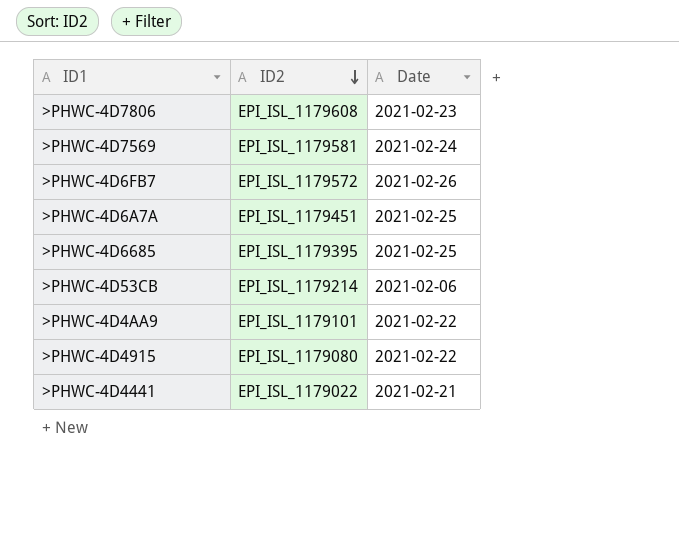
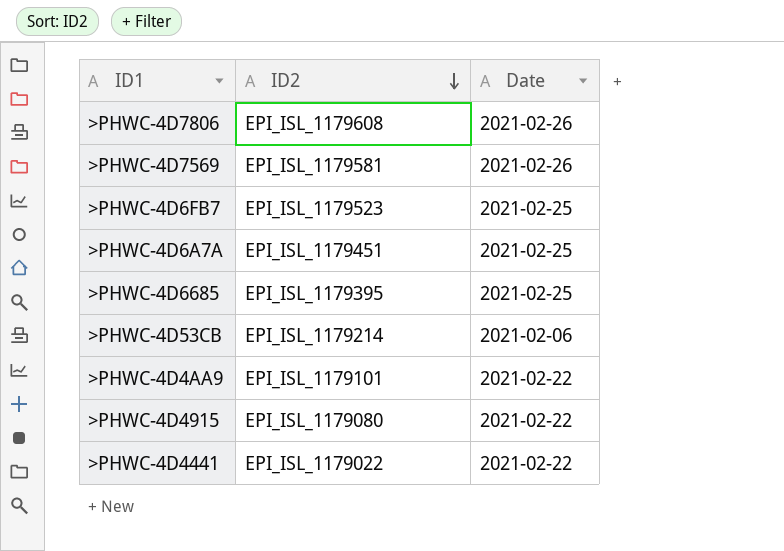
>PHWC-4D7806 | Date: 2021-02-23 -> 2021-02-26
>PHWC-4D7569 | Date: 2021-02-24 -> 2021-02-26
>PHWC-4D6FB7 | ID2: EPI_ISL_1179572 -> EPI_ISL_1179523
>PHWC-4D6FB7 | Date: 2021-02-26 -> 2021-02-25
>PHWC-4D4441 | Date: 2021-02-21 -> 2021-02-22

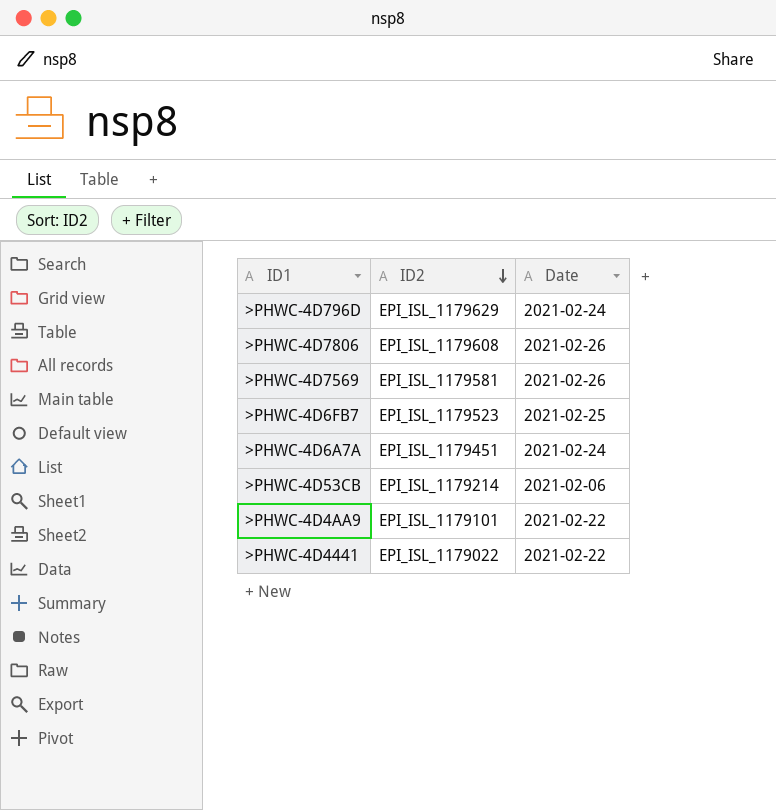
row >PHWC-4D6685: EPI_ISL_1179395 | 2021-02-25 -> none
row >PHWC-4D4915: EPI_ISL_1179080 | 2021-02-22 -> none
row >PHWC-4D796D: none -> EPI_ISL_1179629 | 2021-02-24
>PHWC-4D6A7A | Date: 2021-02-25 -> 2021-02-24

